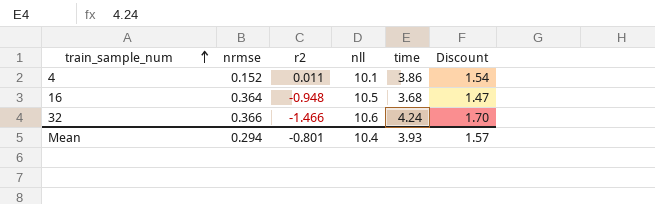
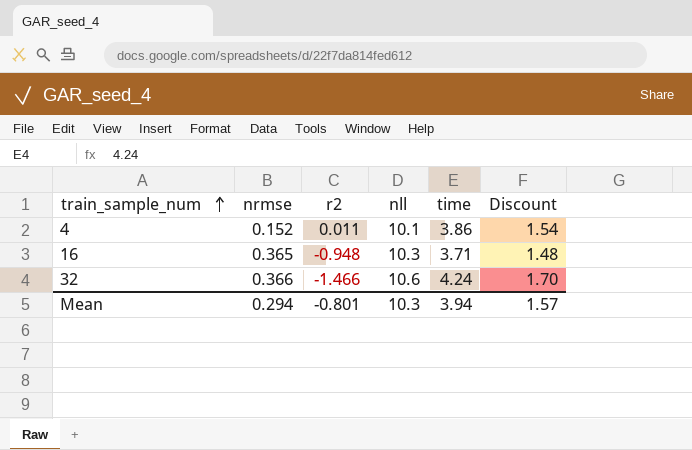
16 | nrmse: 0.364 -> 0.365
16 | nll: 10.5 -> 10.3
16 | time: 3.68 -> 3.71
16 | Discount: 1.47 -> 1.48
Mean | nll: 10.4 -> 10.3
Mean | time: 3.93 -> 3.94

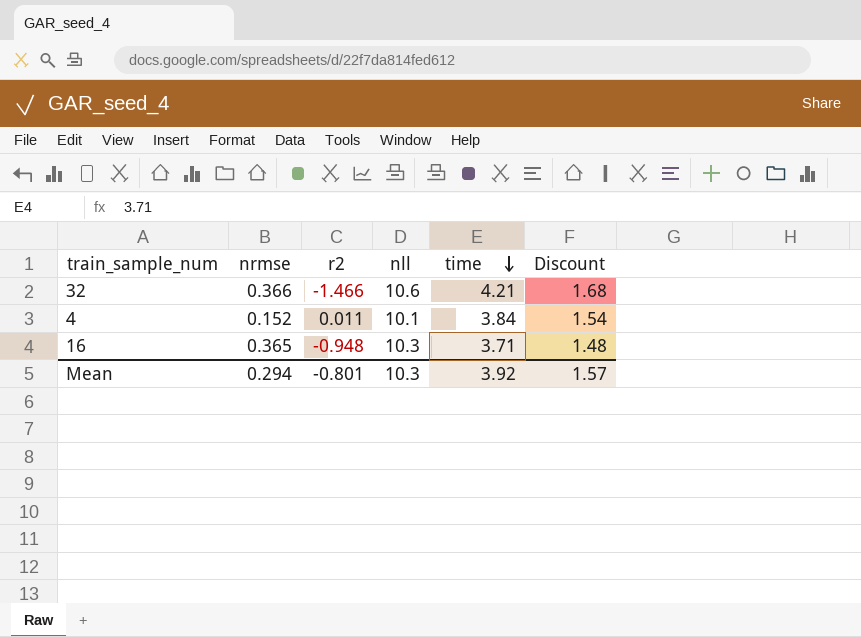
row order: train_sample_num ascending -> time descending
32 | time: 4.24 -> 4.21
32 | Discount: 1.70 -> 1.68
4 | time: 3.86 -> 3.84
Mean | time: 3.94 -> 3.92

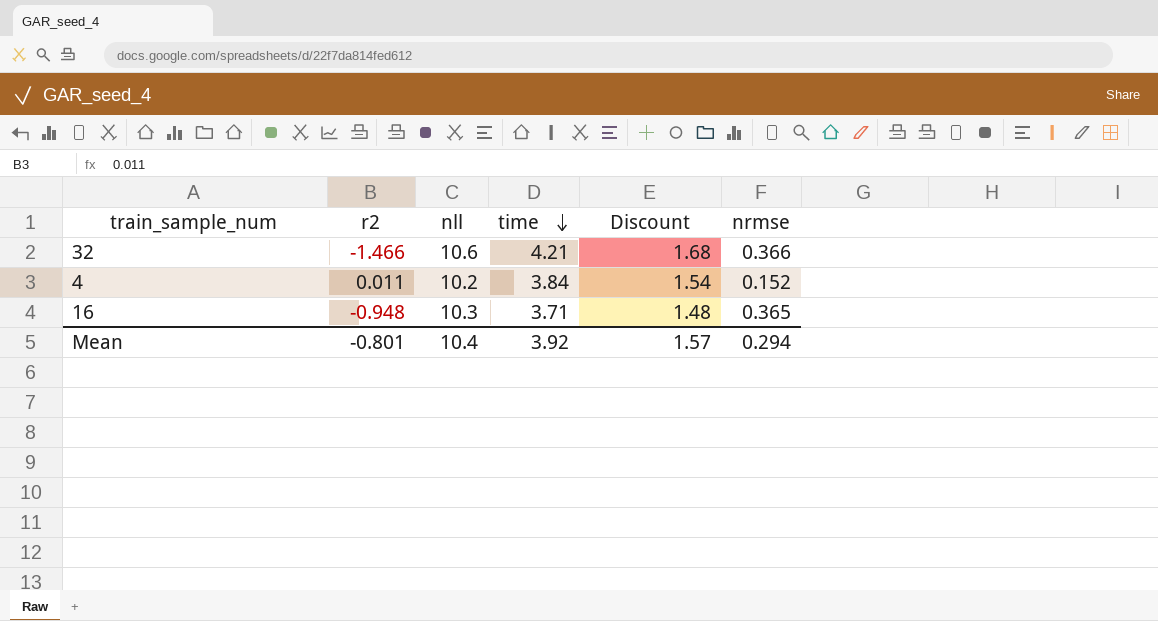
column nrmse | position: 2 -> 6
4 | nll: 10.1 -> 10.2
Mean | nll: 10.3 -> 10.4

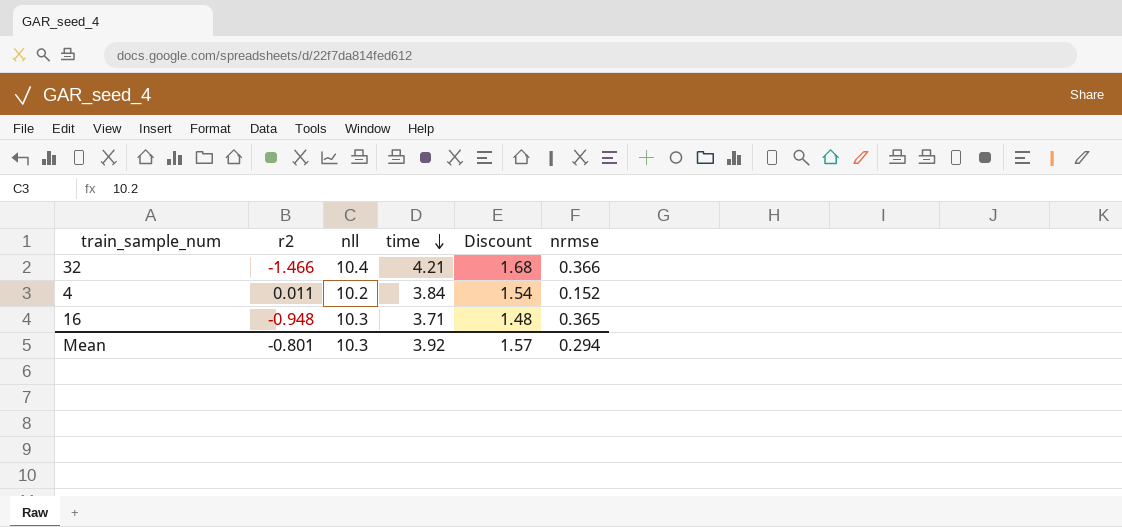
32 | nll: 10.6 -> 10.4
Mean | nll: 10.4 -> 10.3

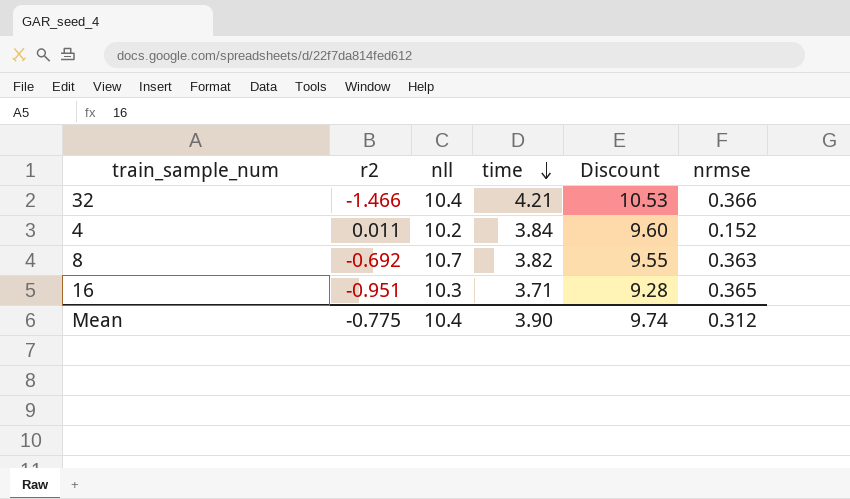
column Discount | formula: [time] * 0.4 -> [time] * 2.5
row 8: none -> -0.692 | 10.7 | 3.82 | 9.55 | 0.363
16 | r2: -0.948 -> -0.951
Mean | r2: -0.801 -> -0.775
Mean | nll: 10.3 -> 10.4
Mean | time: 3.92 -> 3.90
Mean | Discount: 1.57 -> 9.74
Mean | nrmse: 0.294 -> 0.312

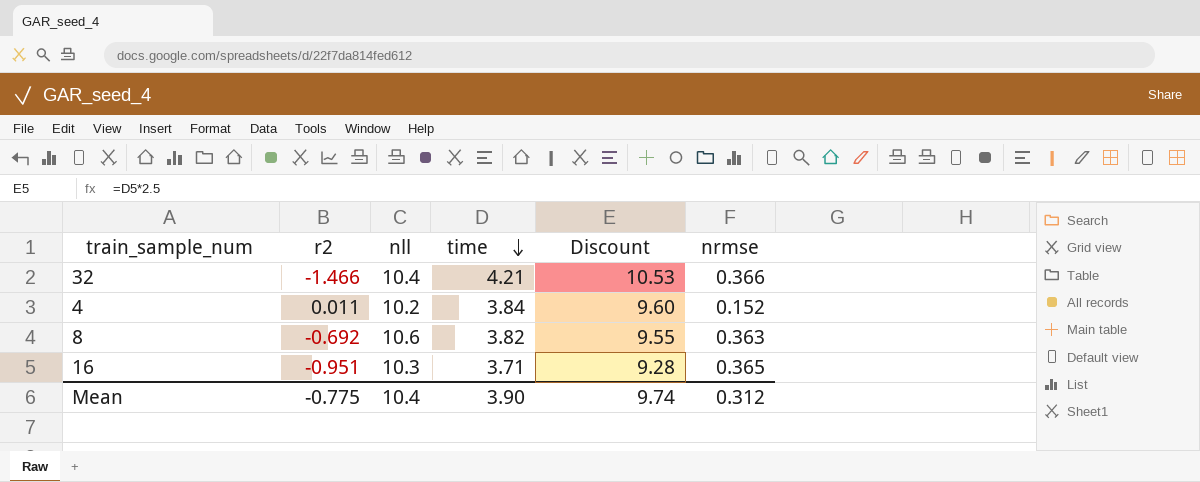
8 | nll: 10.7 -> 10.6

